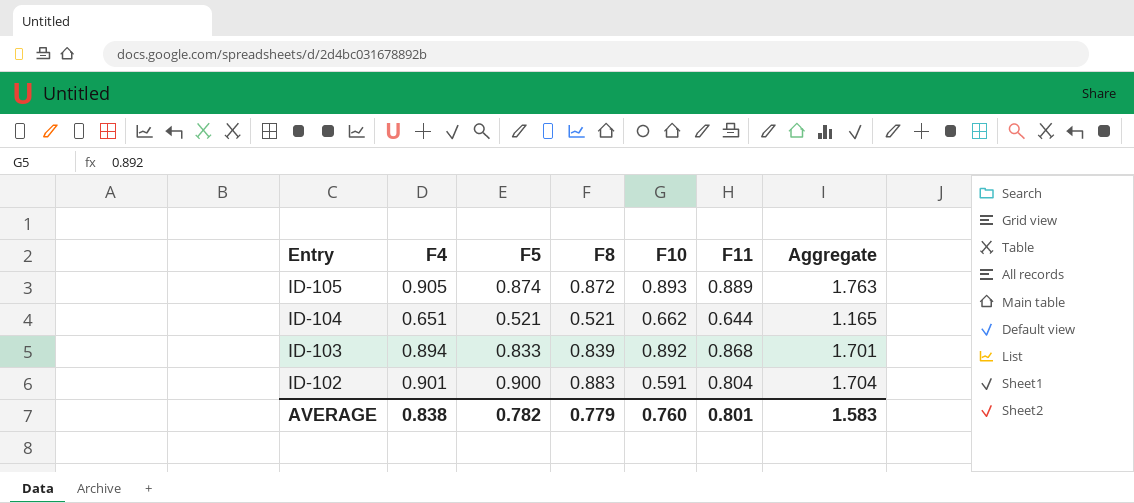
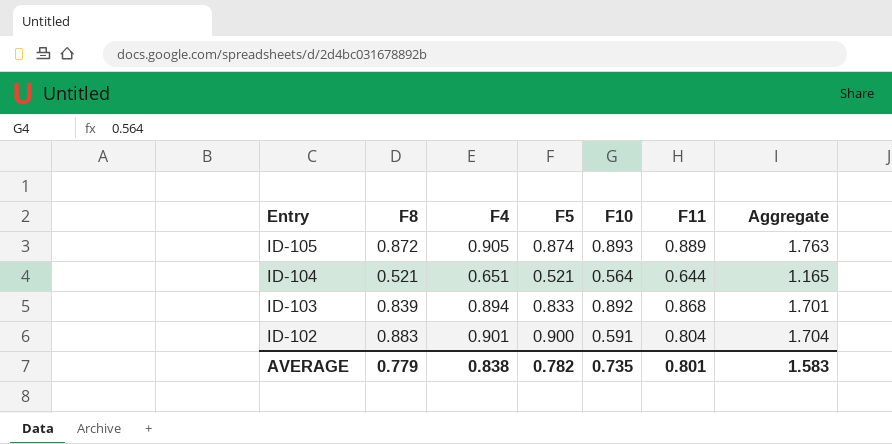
column F8 | position: 4 -> 2
ID-104 | F10: 0.662 -> 0.564
AVERAGE | F10: 0.760 -> 0.735

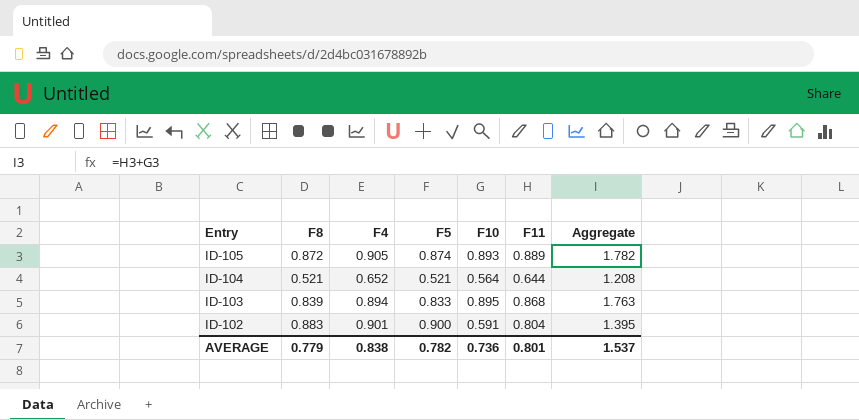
column Aggregate | formula: [F5] + [F11] -> [F10] + [F11]
ID-104 | F4: 0.651 -> 0.652
ID-103 | F10: 0.892 -> 0.895
AVERAGE | F10: 0.735 -> 0.736
AVERAGE | Aggregate: 1.583 -> 1.537

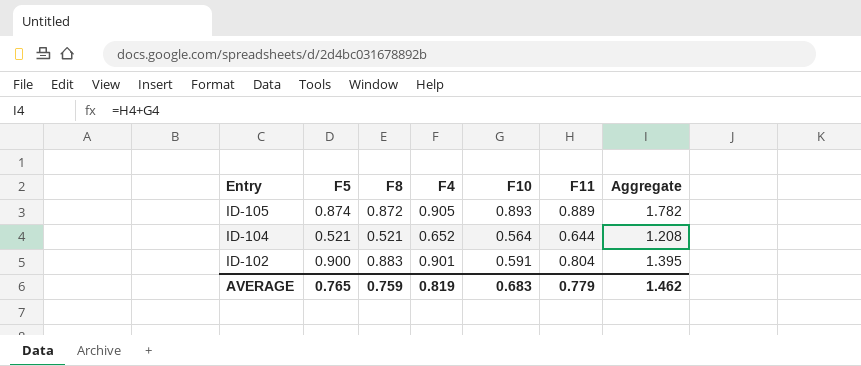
column F5 | position: 4 -> 2
row ID-103: 0.839 | 0.894 | 0.833 | 0.895 | 0.868 | 1.763 -> none
AVERAGE | F5: 0.782 -> 0.765
AVERAGE | F8: 0.779 -> 0.759
AVERAGE | F4: 0.838 -> 0.819
AVERAGE | F10: 0.736 -> 0.683
AVERAGE | F11: 0.801 -> 0.779
AVERAGE | Aggregate: 1.537 -> 1.462

